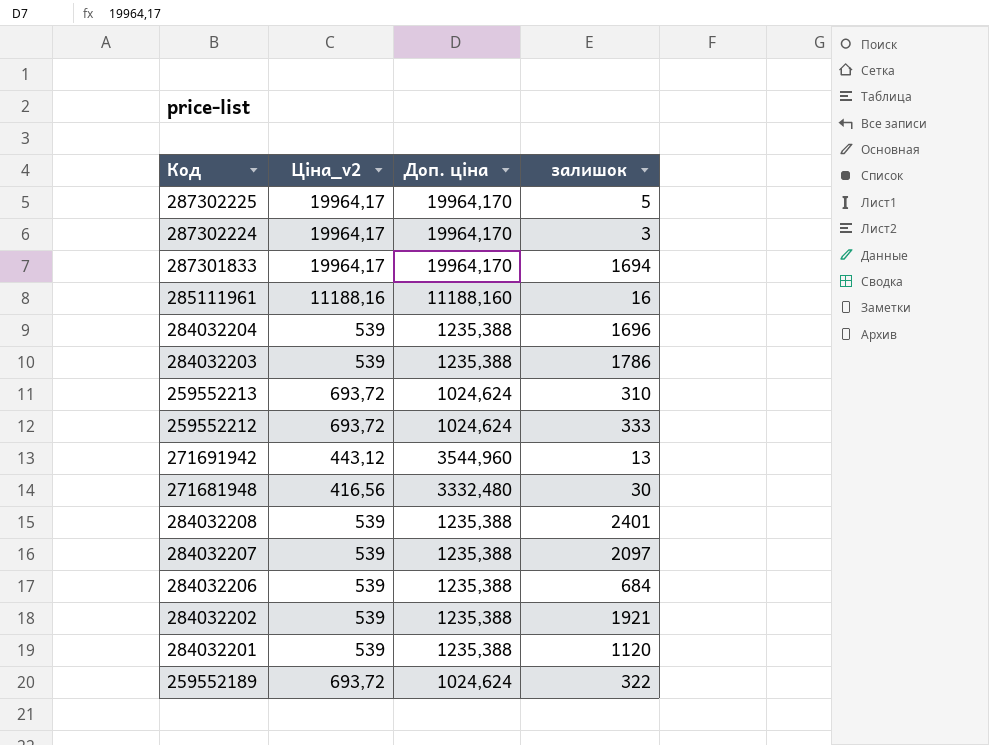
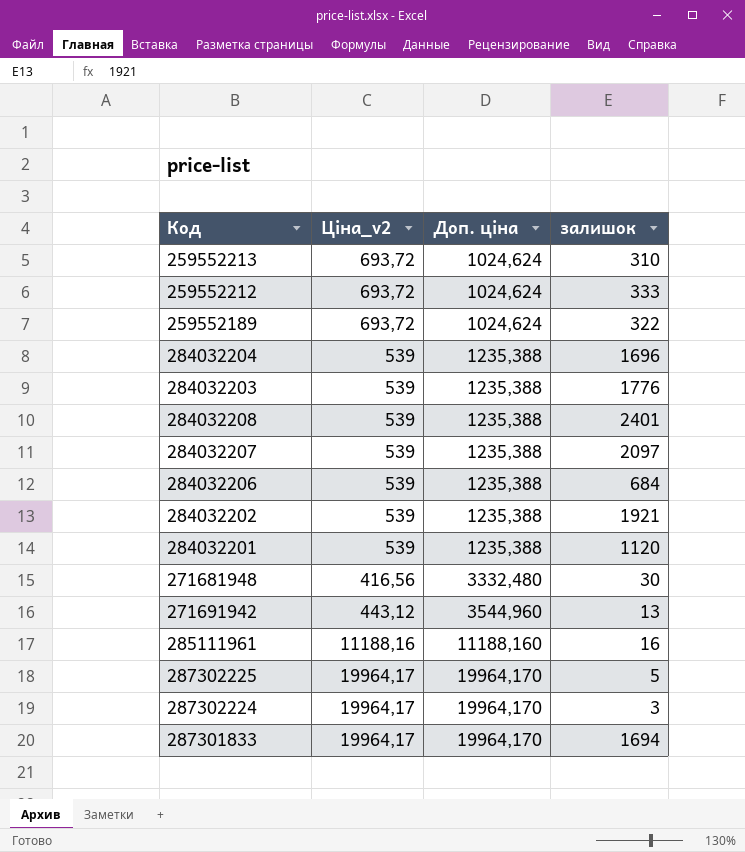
row order: none -> Доп. ціна ascending
284032203 | залишок: 1786 -> 1776

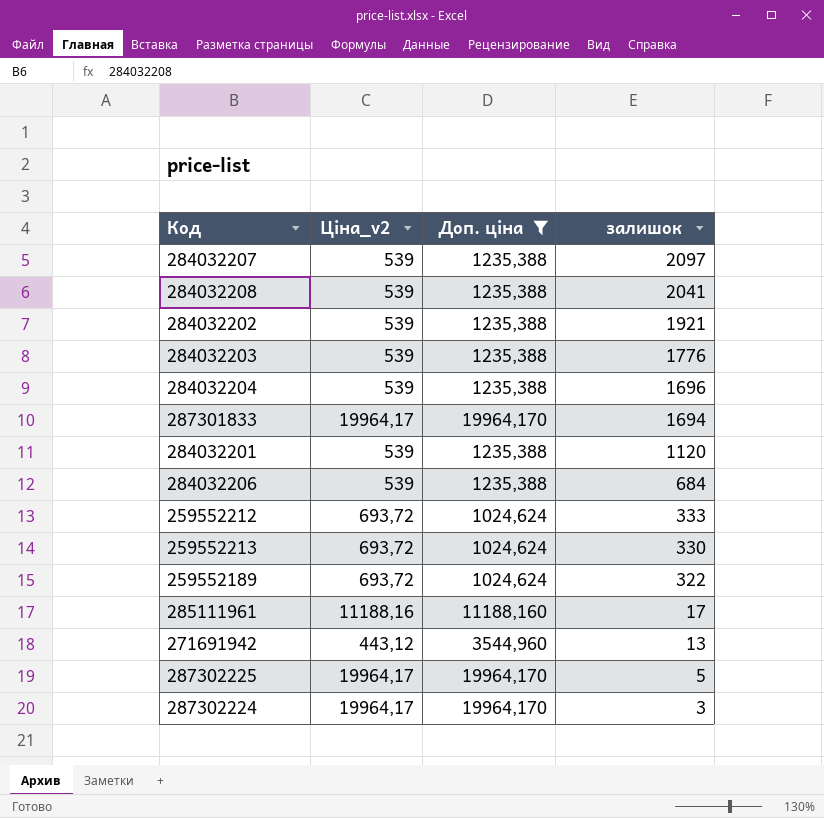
filter: none -> Доп. ціна != 3332,480
row order: Доп. ціна ascending -> залишок descending
284032208 | залишок: 2401 -> 2041
259552213 | залишок: 310 -> 330
285111961 | залишок: 16 -> 17

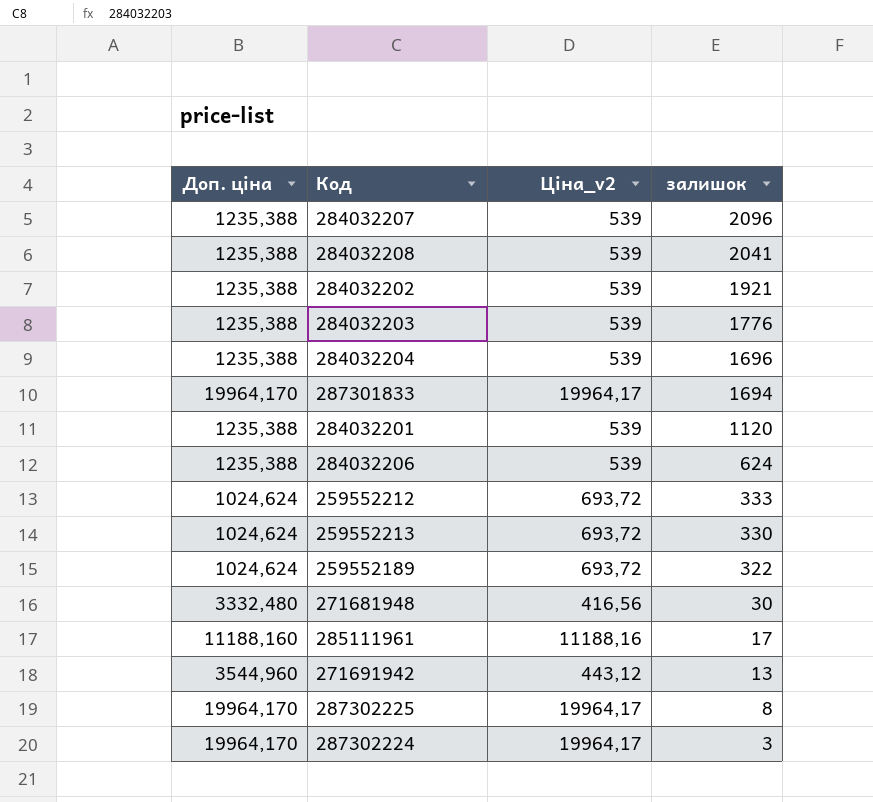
filter: Доп. ціна != 3332,480 -> none
column Доп. ціна | position: 3 -> 1
284032207 | залишок: 2097 -> 2096
284032206 | залишок: 684 -> 624
287302225 | залишок: 5 -> 8

